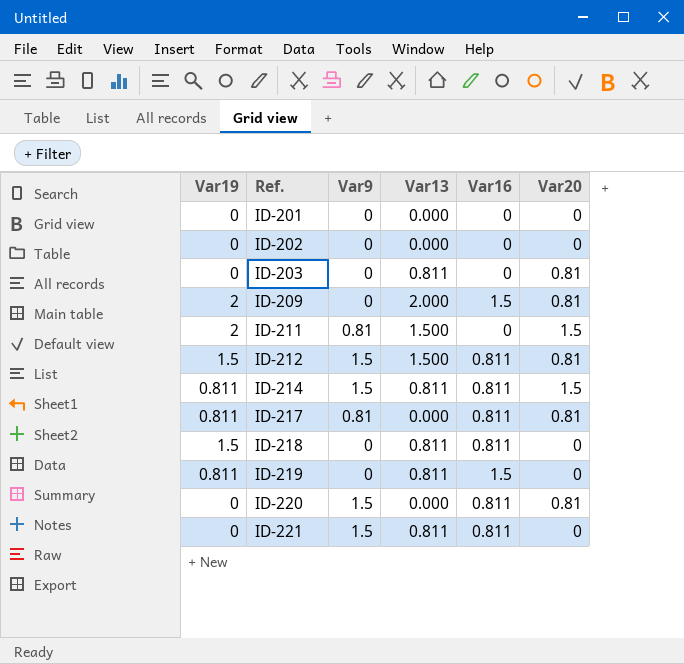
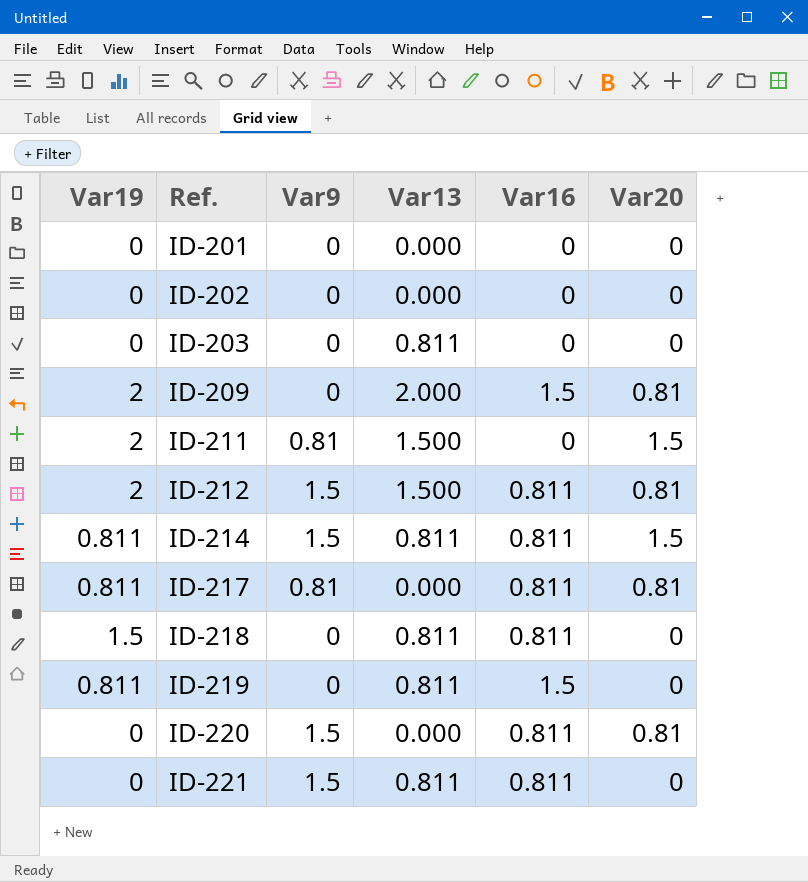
ID-203 | Var20: 0.81 -> 0
ID-212 | Var19: 1.5 -> 2

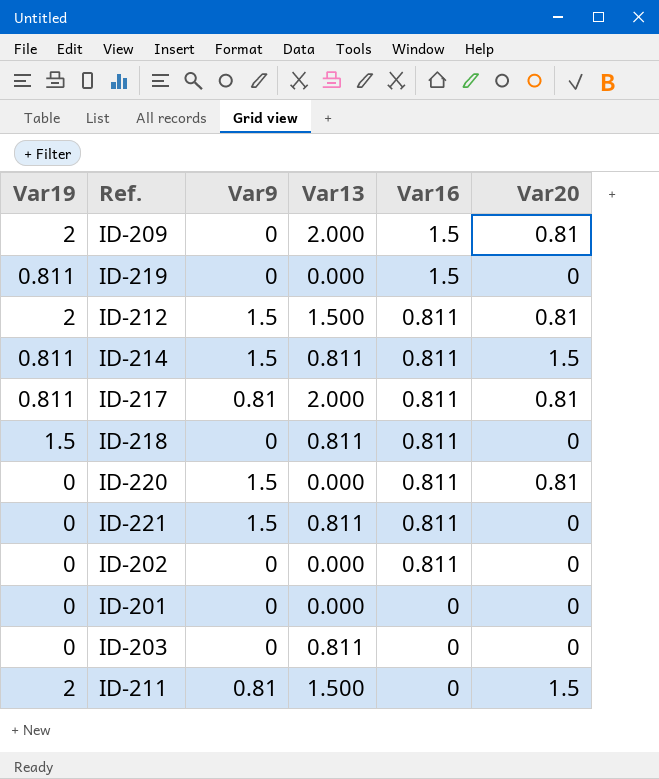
row order: Ref. ascending -> Var16 descending
ID-219 | Var13: 0.811 -> 0.000
ID-217 | Var13: 0.000 -> 2.000
ID-202 | Var16: 0 -> 0.811

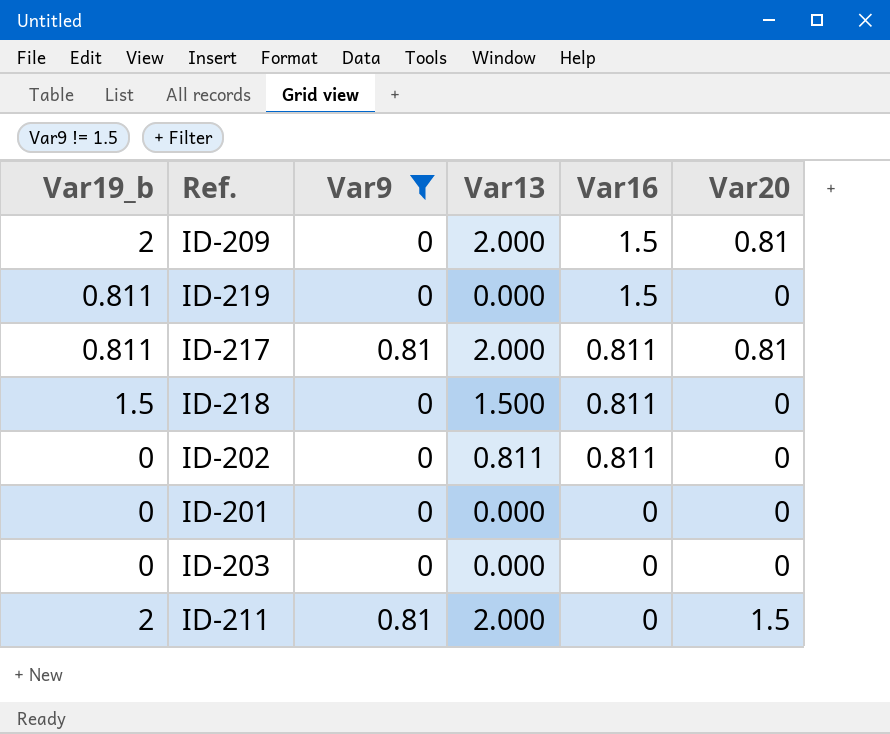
filter: none -> Var9 != 1.5
column name: Var19 -> Var19_b
ID-218 | Var13: 0.811 -> 1.500
ID-202 | Var13: 0.000 -> 0.811
ID-203 | Var13: 0.811 -> 0.000
ID-211 | Var13: 1.500 -> 2.000

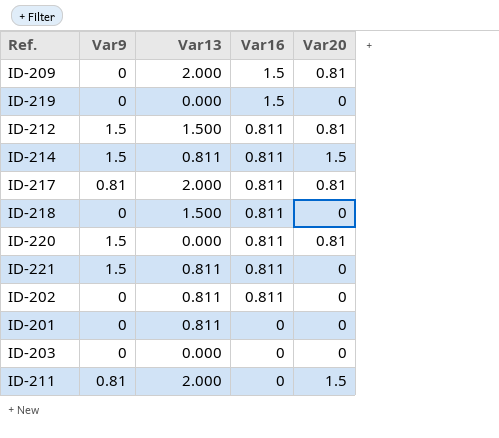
filter: Var9 != 1.5 -> none
column Var19_b | position: 1 -> none
ID-201 | Var13: 0.000 -> 0.811

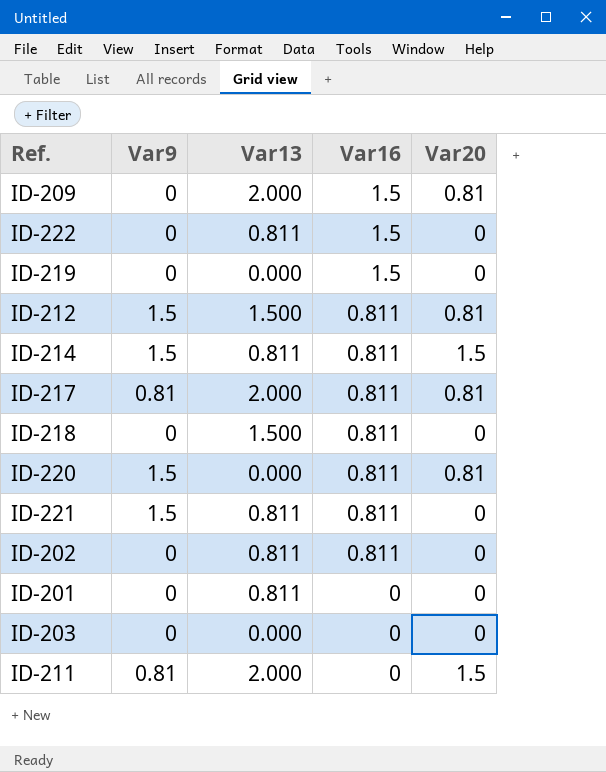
row ID-222: none -> 0 | 0.811 | 1.5 | 0

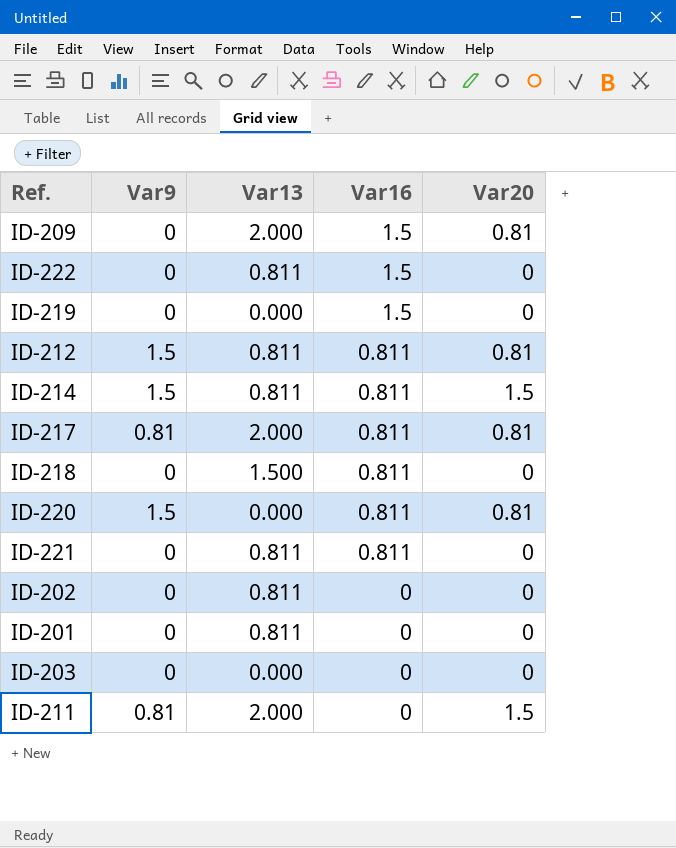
ID-212 | Var13: 1.500 -> 0.811
ID-221 | Var9: 1.5 -> 0
ID-202 | Var16: 0.811 -> 0

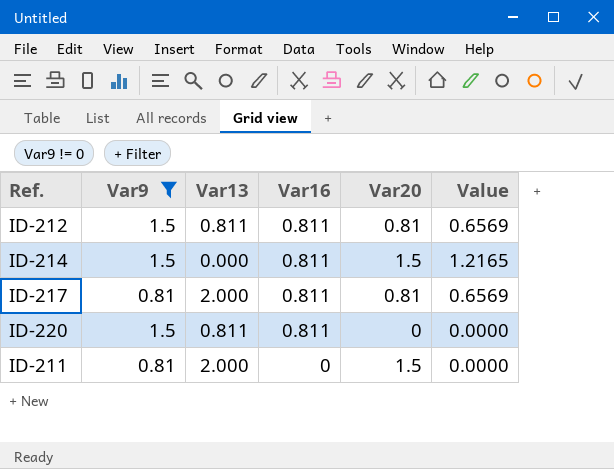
filter: none -> Var9 != 0
column Value | formula: none -> [Var16] * [Var20]
ID-214 | Var13: 0.811 -> 0.000
ID-220 | Var13: 0.000 -> 0.811
ID-220 | Var20: 0.81 -> 0

